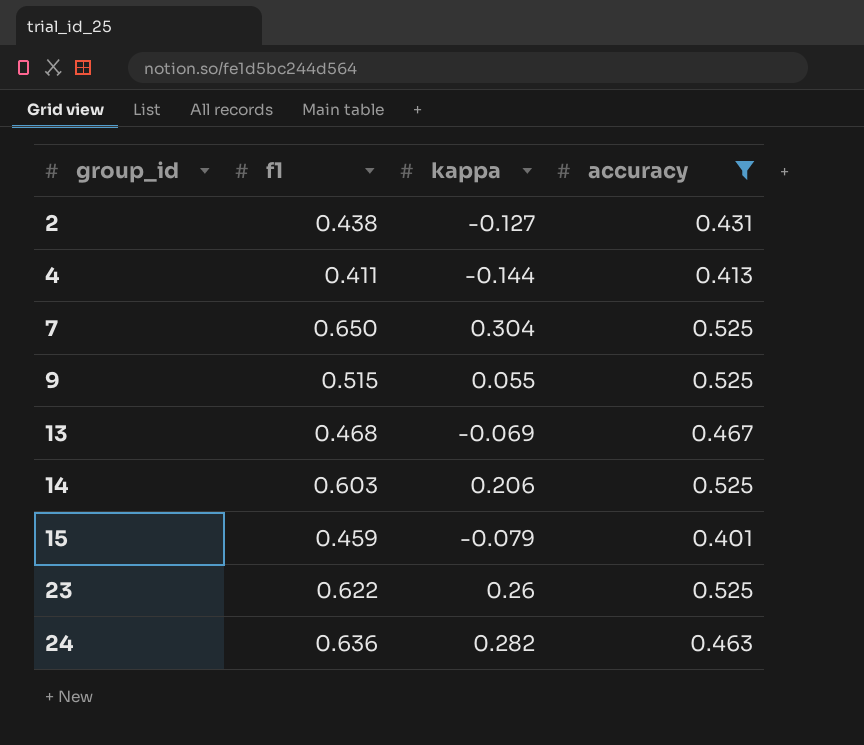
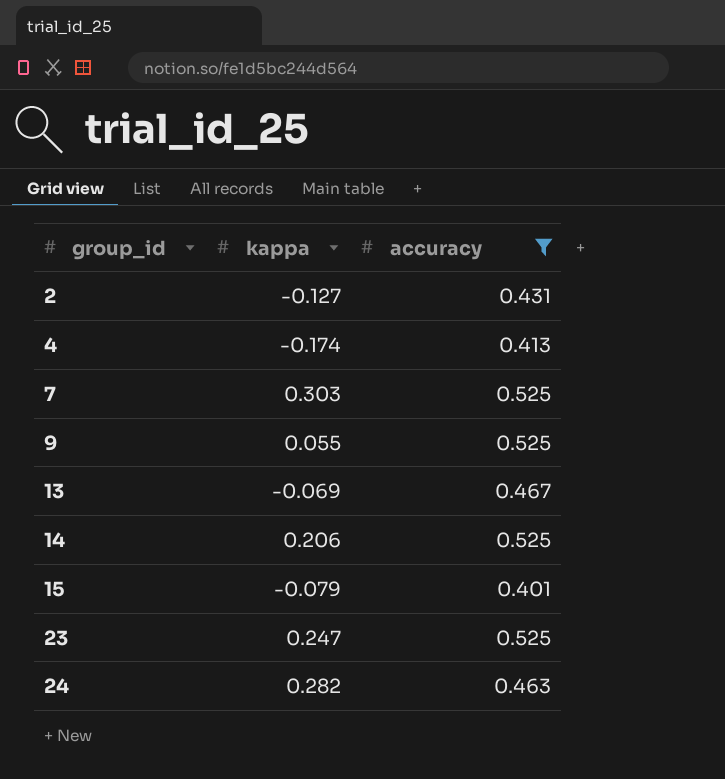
column f1 | position: 2 -> none
4 | kappa: -0.144 -> -0.174
7 | kappa: 0.304 -> 0.303
23 | kappa: 0.26 -> 0.247

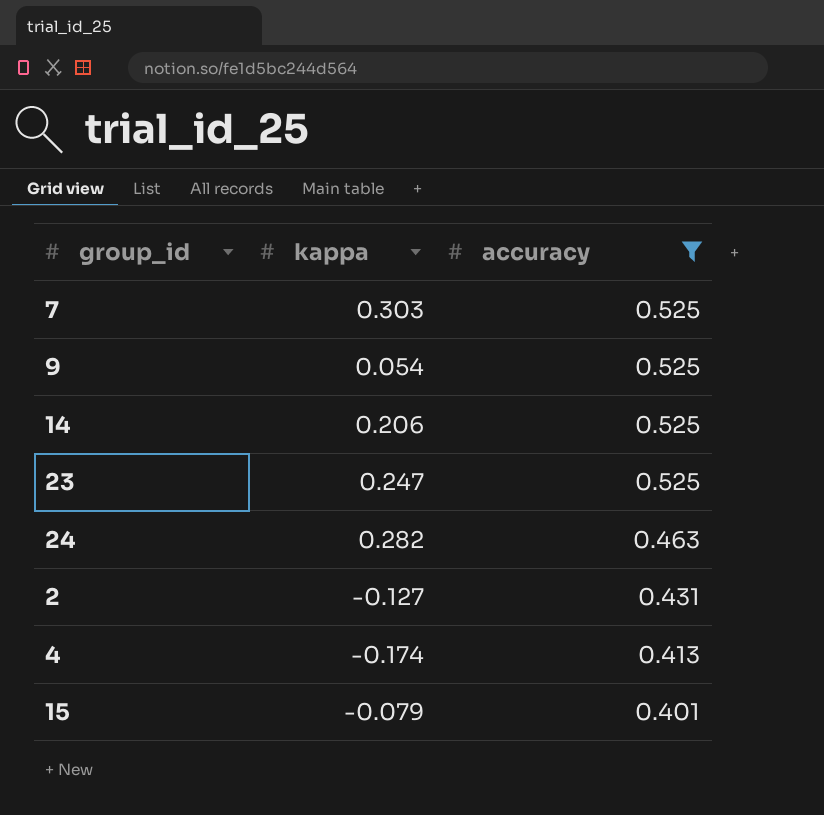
row order: group_id ascending -> accuracy descending
row 13: -0.069 | 0.467 -> none
9 | kappa: 0.055 -> 0.054

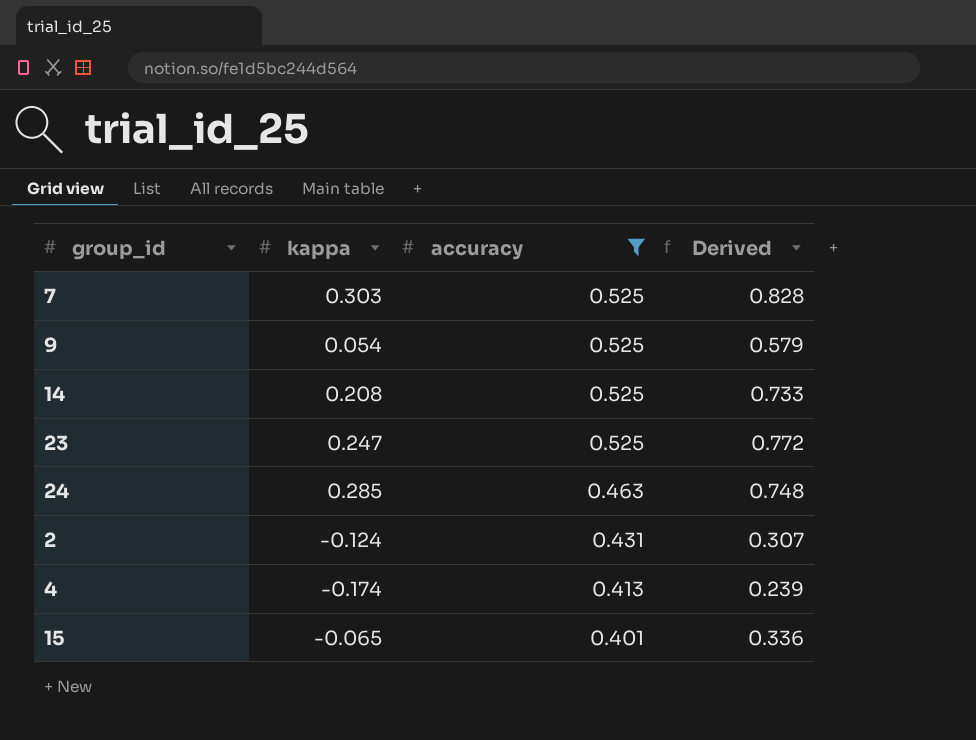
column Derived | formula: none -> [kappa] + [accuracy]
14 | kappa: 0.206 -> 0.208
24 | kappa: 0.282 -> 0.285
2 | kappa: -0.127 -> -0.124
15 | kappa: -0.079 -> -0.065

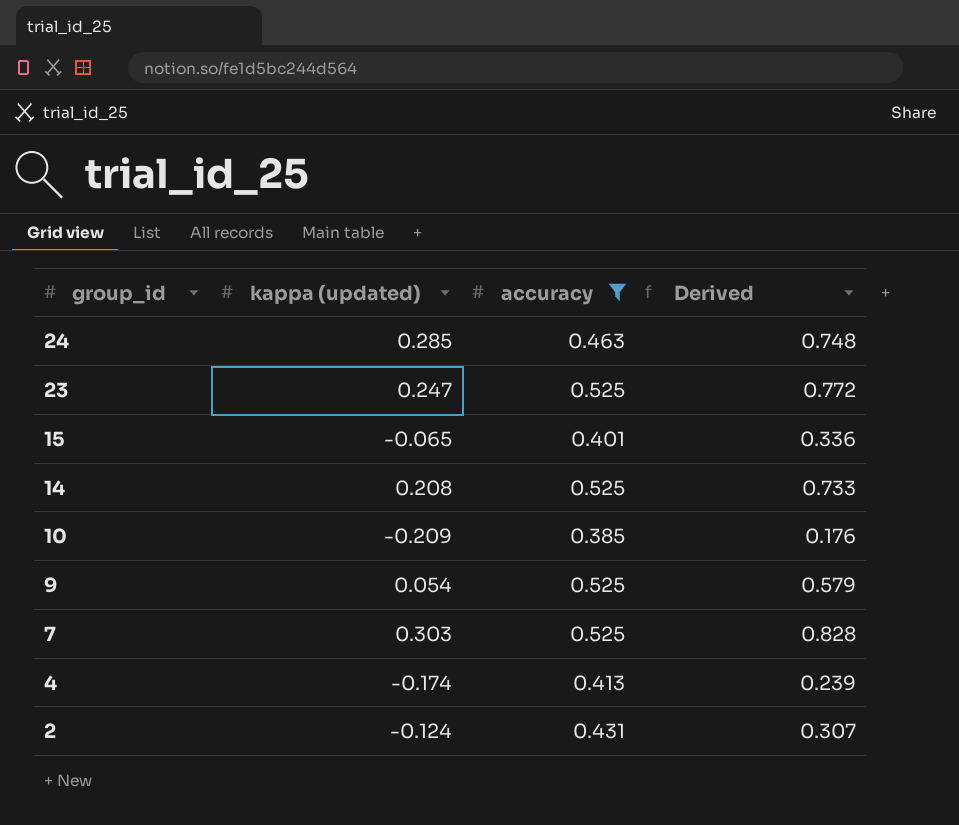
row order: accuracy descending -> group_id descending
column name: kappa -> kappa (updated)
row 10: none -> -0.209 | 0.385 | 0.176

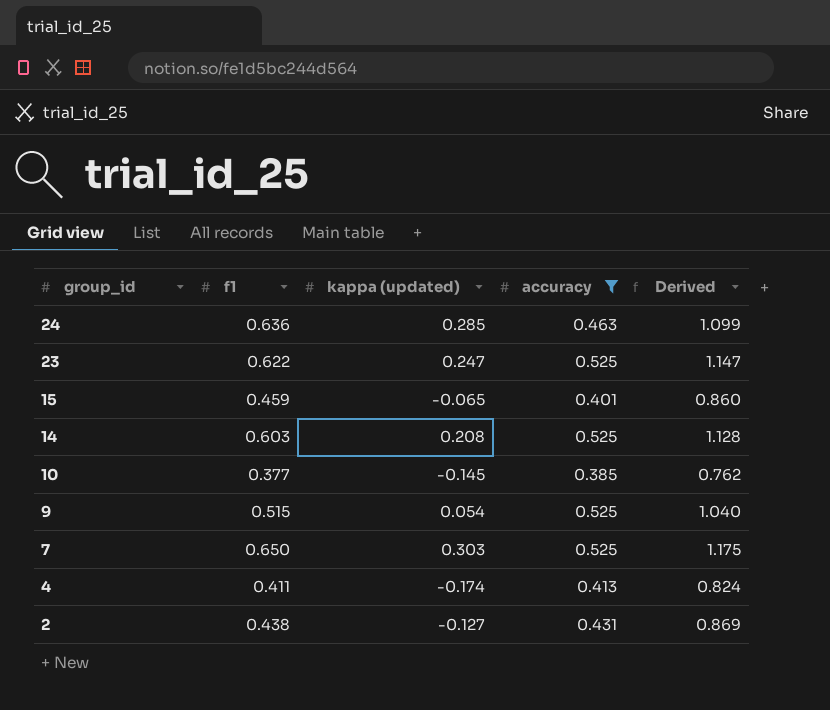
column f1 | position: none -> 2
column Derived | formula: [kappa (updated)] + [accuracy] -> [f1] + [accuracy]
10 | kappa (updated): -0.209 -> -0.145
2 | kappa (updated): -0.124 -> -0.127

